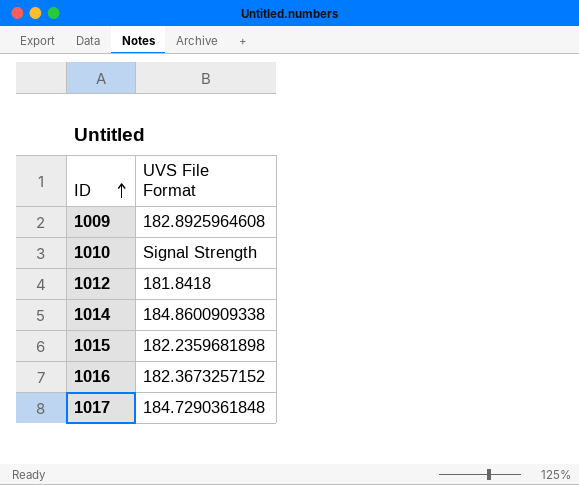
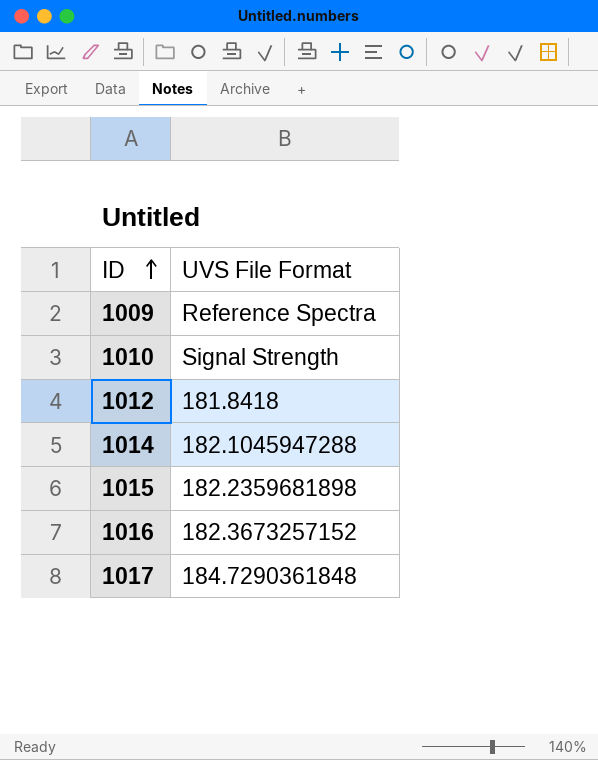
1009 | UVS File Format: 182.8925964608 -> Reference Spectra
1014 | UVS File Format: 184.8600909338 -> 182.1045947288

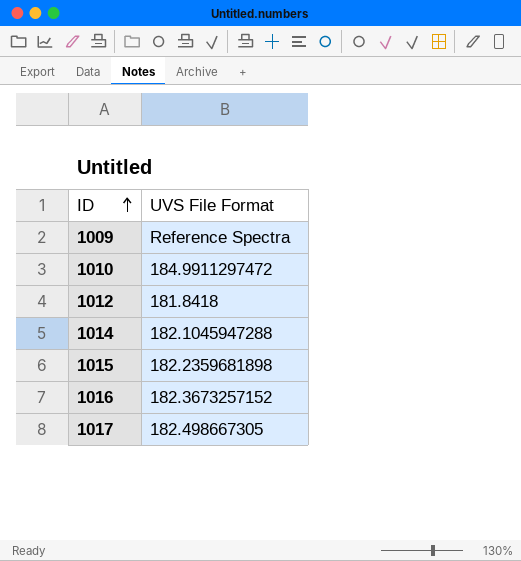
1010 | UVS File Format: Signal Strength -> 184.9911297472
1017 | UVS File Format: 184.7290361848 -> 182.498667305

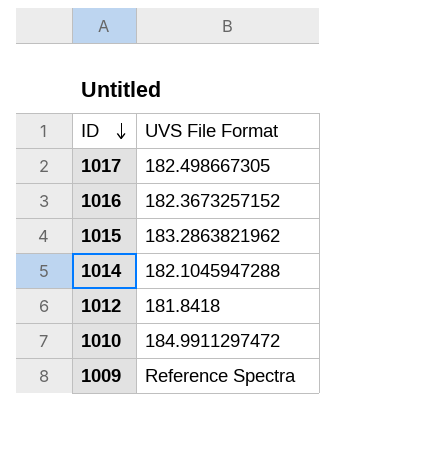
row order: ID ascending -> ID descending
1015 | UVS File Format: 182.2359681898 -> 183.2863821962

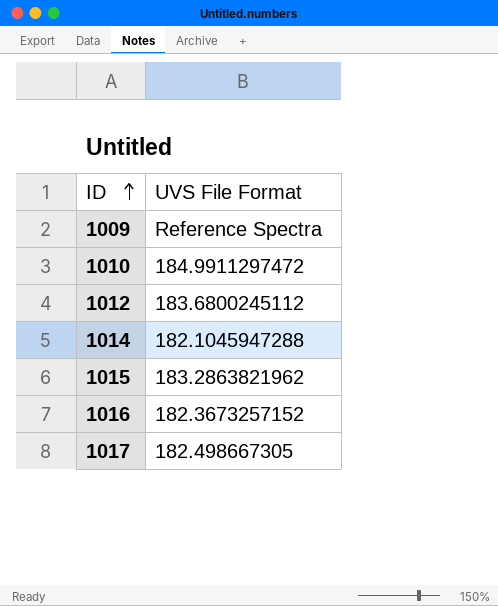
row order: ID descending -> ID ascending
1012 | UVS File Format: 181.8418 -> 183.6800245112

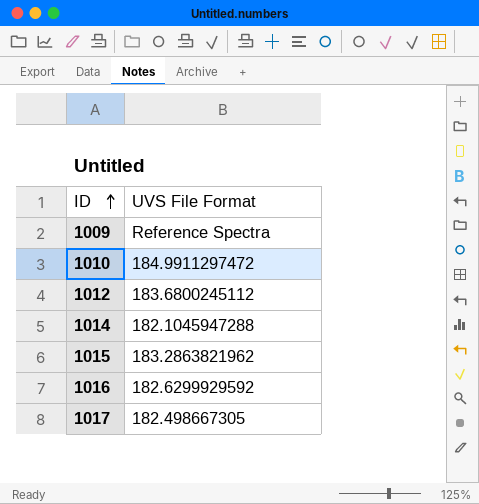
1016 | UVS File Format: 182.3673257152 -> 182.6299929592

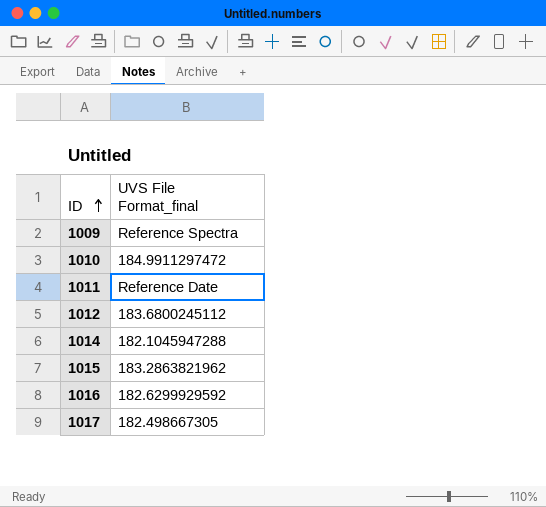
column name: UVS File Format -> UVS File Format_final
row 1011: none -> Reference Date

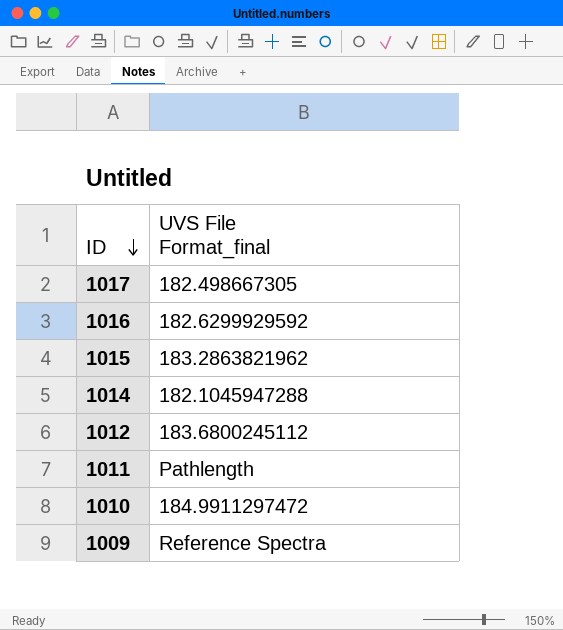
row order: ID ascending -> ID descending
1011 | UVS File Format_final: Reference Date -> Pathlength

